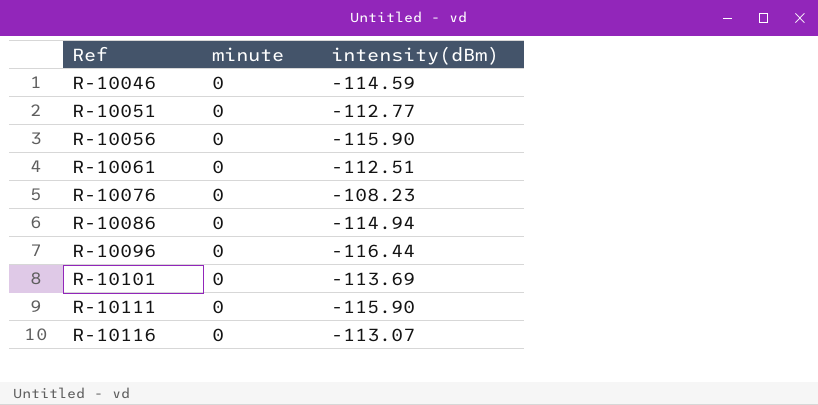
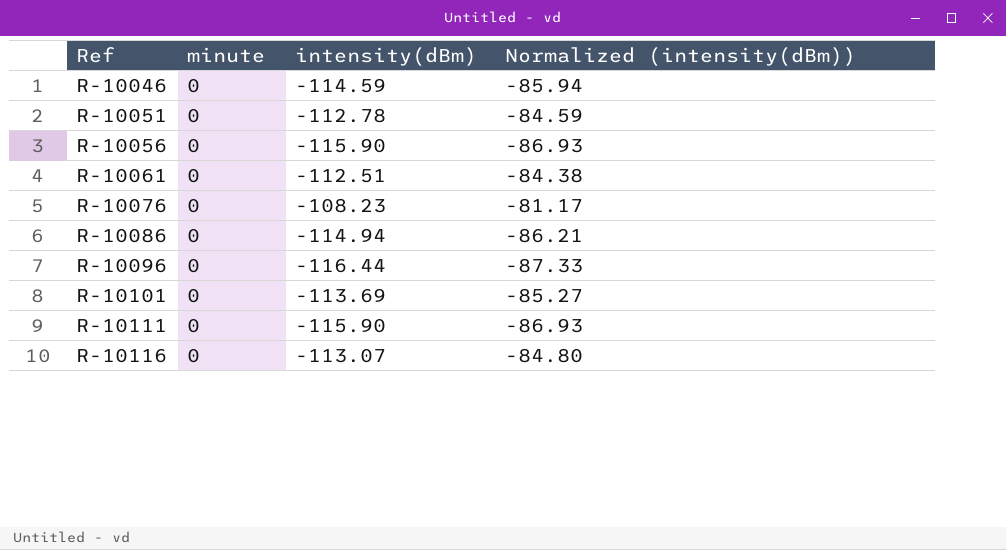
column Normalized (intensity(dBm)) | formula: none -> [intensity(dBm)] * 0.75
R-10051 | intensity(dBm): -112.77 -> -112.78

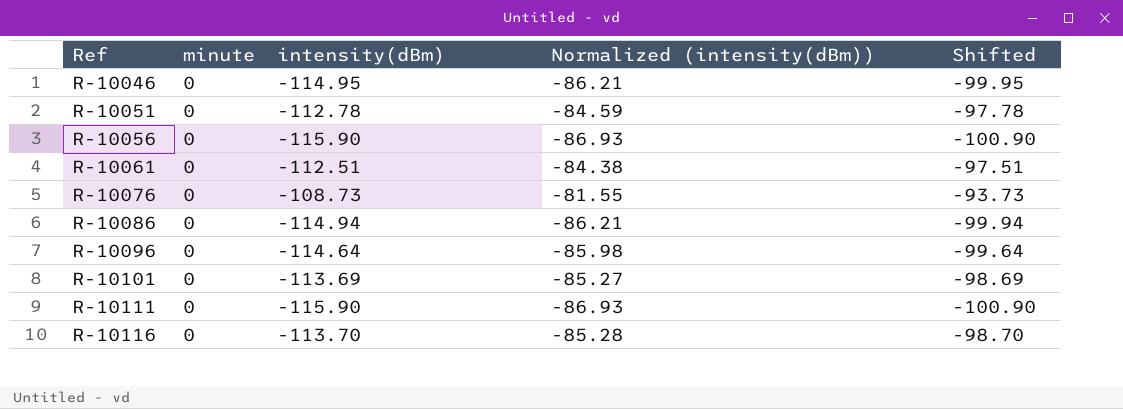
column Shifted | formula: none -> [intensity(dBm)] + 15
R-10046 | intensity(dBm): -114.59 -> -114.95
R-10046 | Normalized (intensity(dBm)): -85.94 -> -86.21
R-10076 | intensity(dBm): -108.23 -> -108.73
R-10076 | Normalized (intensity(dBm)): -81.17 -> -81.55
R-10096 | intensity(dBm): -116.44 -> -114.64
R-10096 | Normalized (intensity(dBm)): -87.33 -> -85.98
R-10116 | intensity(dBm): -113.07 -> -113.70
R-10116 | Normalized (intensity(dBm)): -84.80 -> -85.28

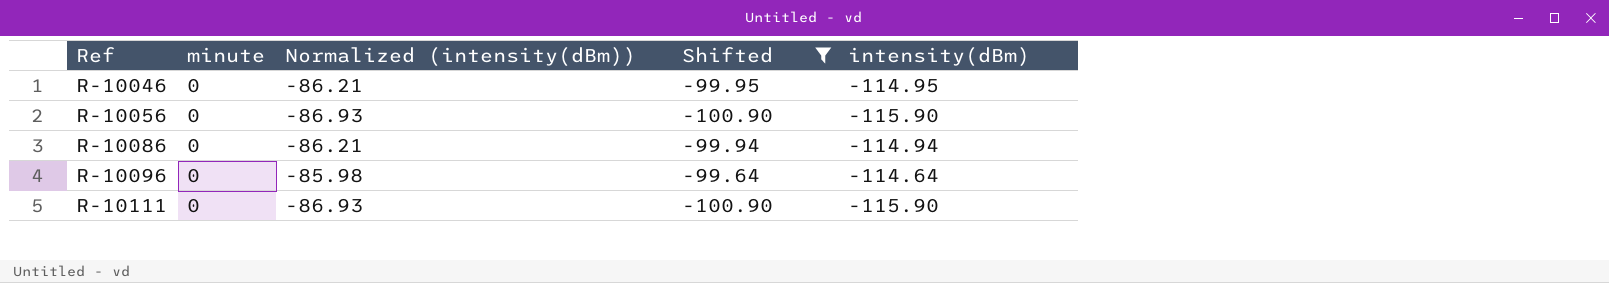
filter: none -> Shifted <= -99.64
column intensity(dBm) | position: 3 -> 5

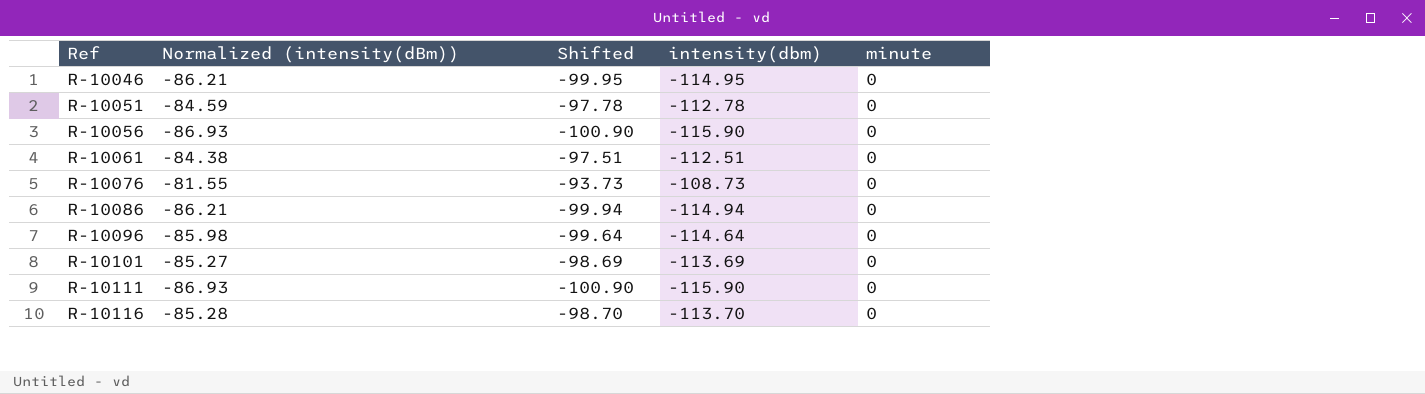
filter: Shifted <= -99.64 -> none
column name: intensity(dBm) -> intensity(dbm)
column minute | position: 2 -> 5

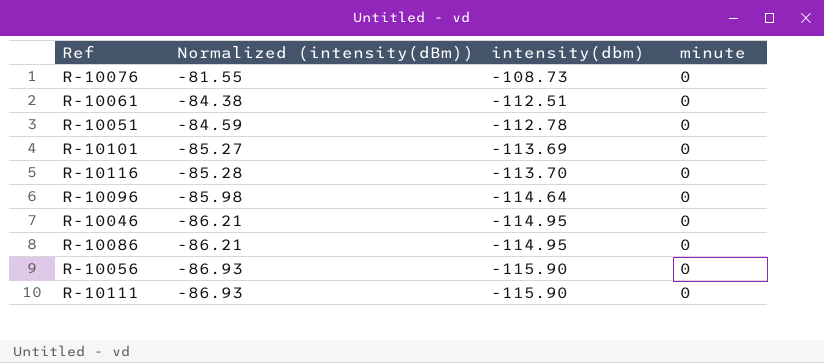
row order: Ref ascending -> Normalized (intensity(dBm)) descending
column Shifted | formula: [intensity(dbm)] + 15 -> none
R-10086 | intensity(dbm): -114.94 -> -114.95

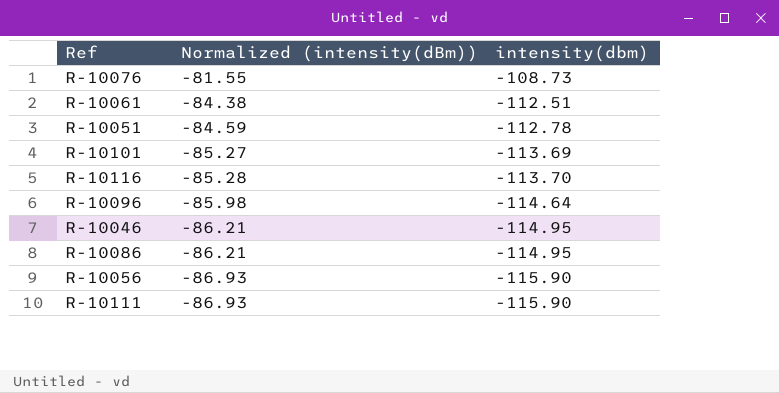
column minute | position: 4 -> none

